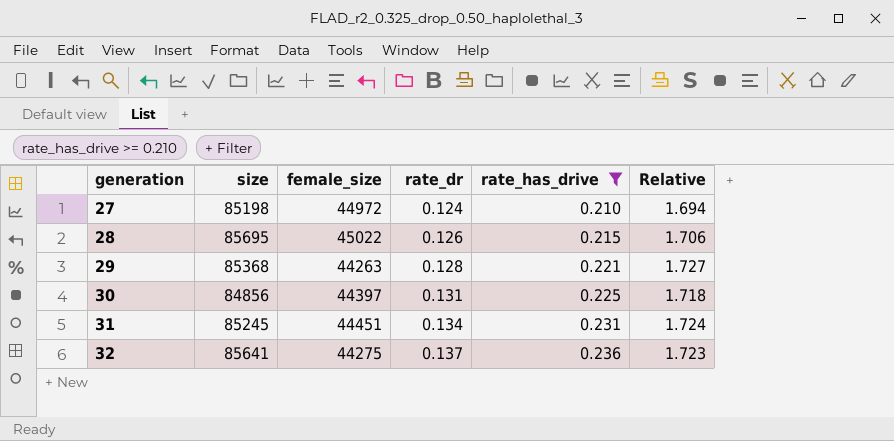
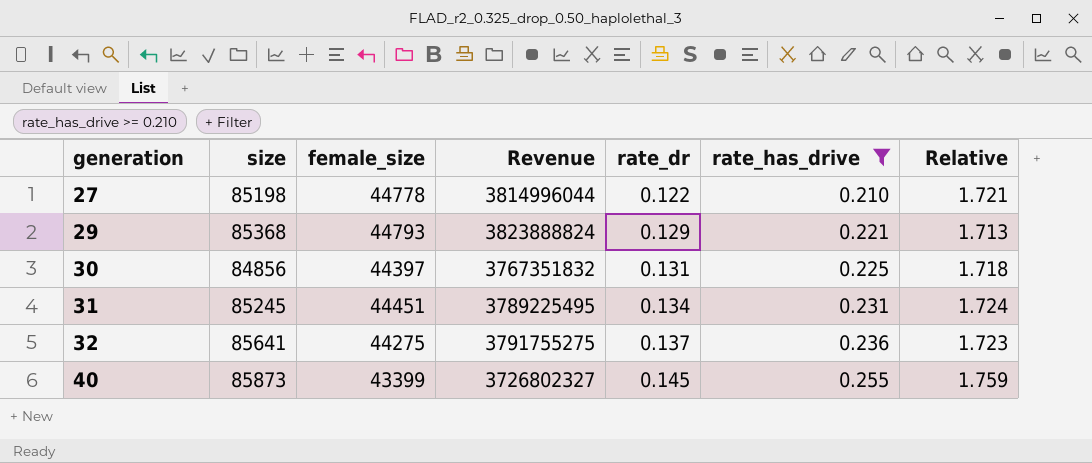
column Revenue | formula: none -> [size] * [female_size]
row 28: 85695 | 45022 | 0.126 | 0.215 | 1.706 -> none
27 | female_size: 44972 -> 44778
27 | rate_dr: 0.124 -> 0.122
27 | Relative: 1.694 -> 1.721
29 | female_size: 44263 -> 44793
29 | rate_dr: 0.128 -> 0.129
29 | Relative: 1.727 -> 1.713
row 40: none -> 85873 | 43399 | 3726802327 | 0.145 | 0.255 | 1.759

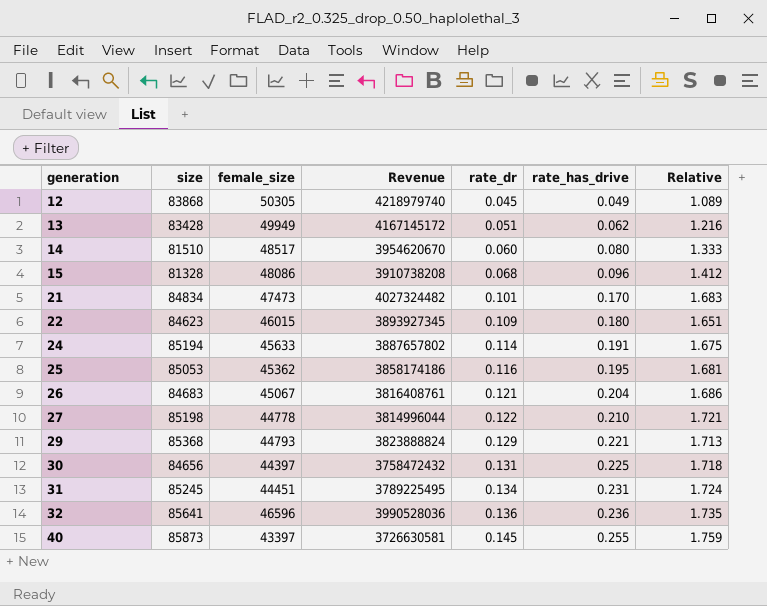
filter: rate_has_drive >= 0.210 -> none
30 | size: 84856 -> 84656
30 | Revenue: 3767351832 -> 3758472432
32 | female_size: 44275 -> 46596
32 | Revenue: 3791755275 -> 3990528036
32 | rate_dr: 0.137 -> 0.136
32 | Relative: 1.723 -> 1.735
40 | female_size: 43399 -> 43397
40 | Revenue: 3726802327 -> 3726630581

